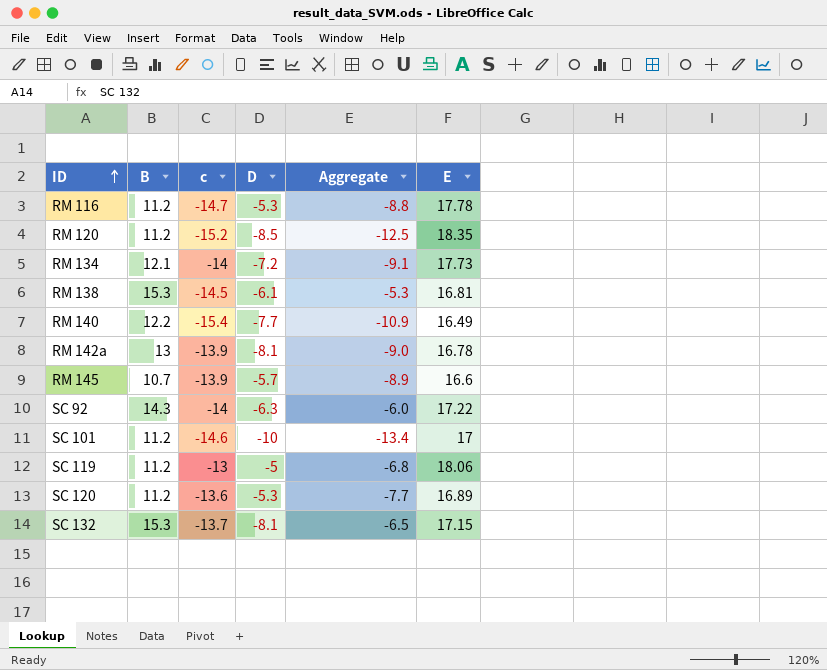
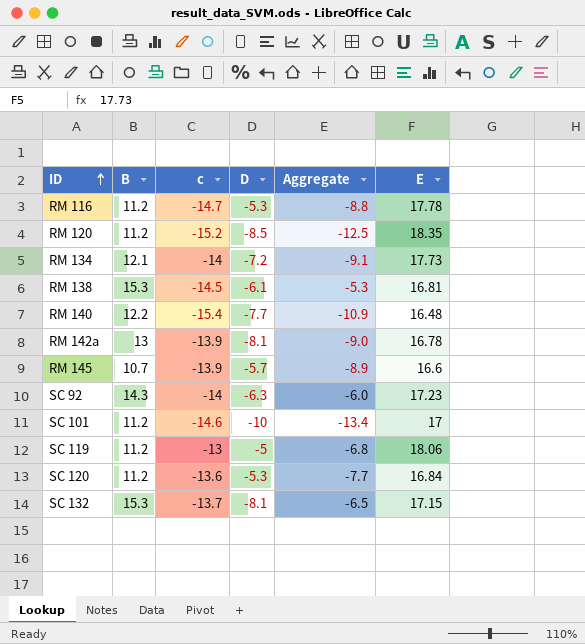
RM 140 | E: 16.49 -> 16.48
SC 92 | E: 17.22 -> 17.23
SC 120 | E: 16.89 -> 16.84

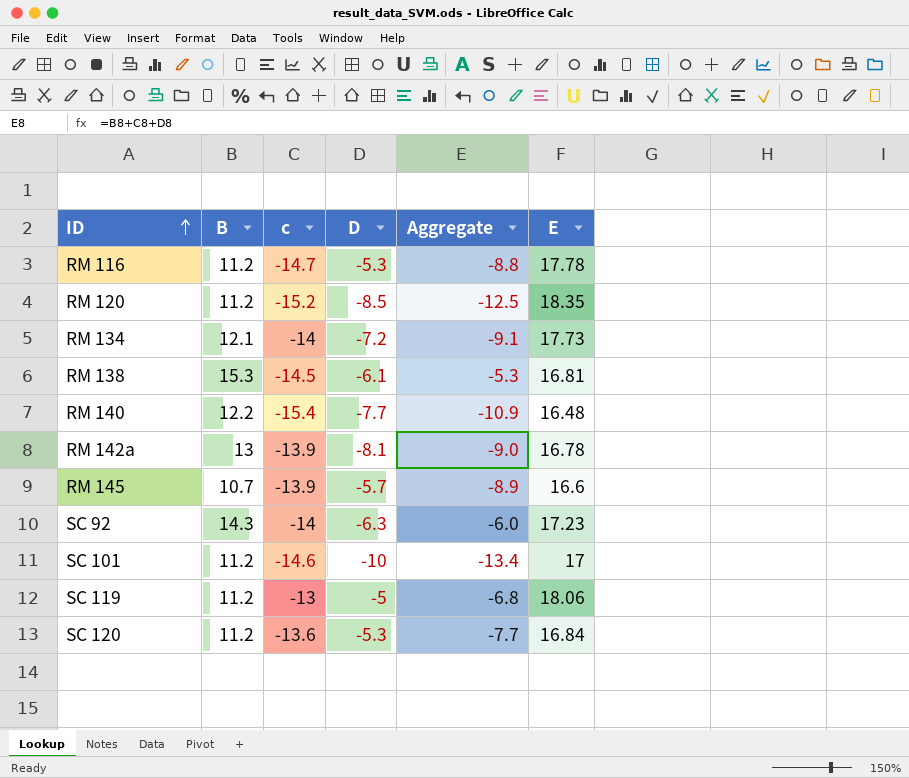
row SC 132: 15.3 | -13.7 | -8.1 | -6.5 | 17.15 -> none

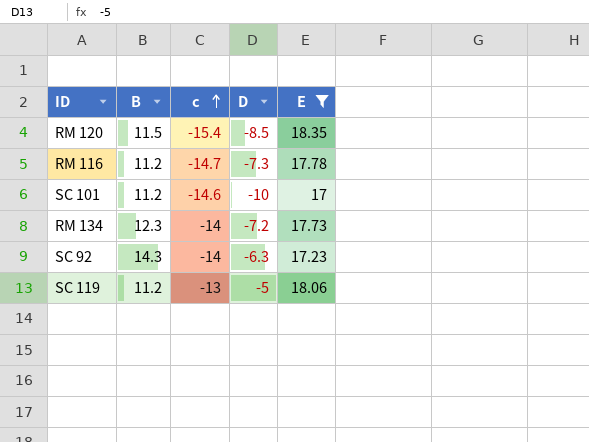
filter: none -> E >= 17
row order: ID ascending -> c ascending
column Aggregate | formula: [B] + [c] + [D] -> none
RM 120 | B: 11.2 -> 11.5
RM 120 | c: -15.2 -> -15.4
RM 116 | D: -5.3 -> -7.3
RM 134 | B: 12.1 -> 12.3

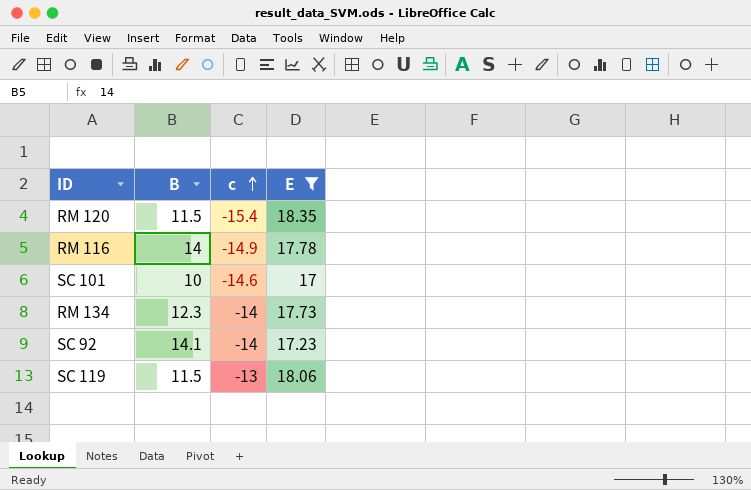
column D | position: 4 -> none
RM 116 | B: 11.2 -> 14
RM 116 | c: -14.7 -> -14.9
SC 101 | B: 11.2 -> 10
SC 92 | B: 14.3 -> 14.1
SC 119 | B: 11.2 -> 11.5

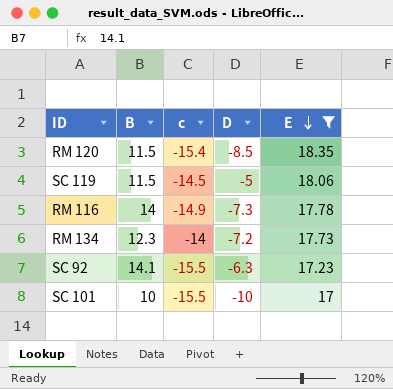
row order: c ascending -> E descending
column D | position: none -> 4
SC 119 | c: -13 -> -14.5
SC 92 | c: -14 -> -15.5
SC 101 | c: -14.6 -> -15.5

